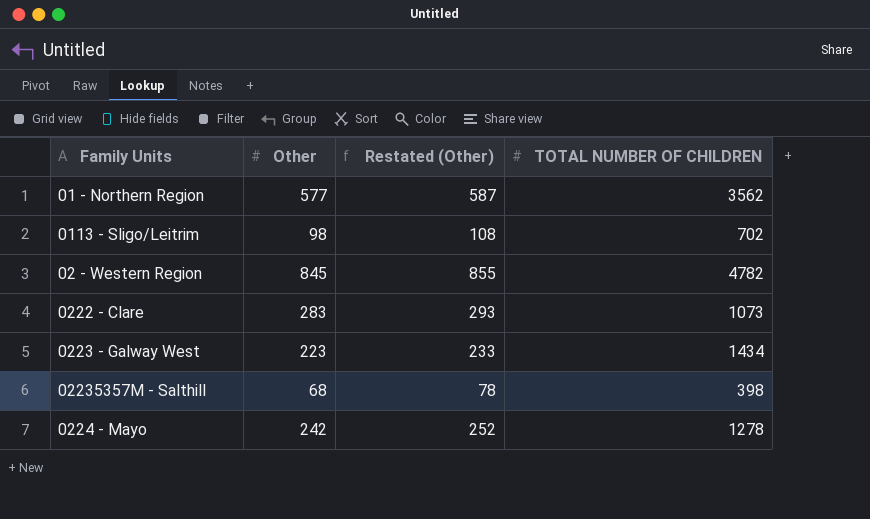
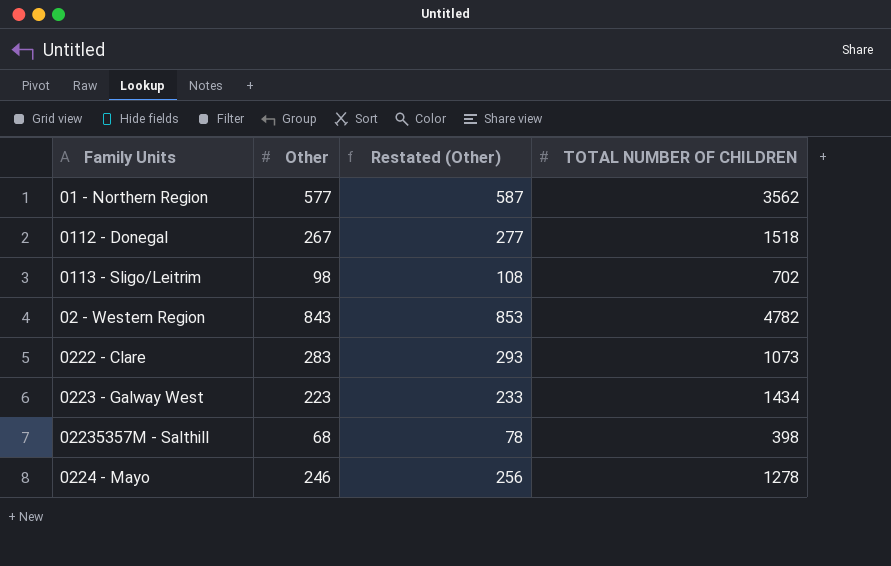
row 0112 - Donegal: none -> 267 | 277 | 1518
02 - Western Region | Other: 845 -> 843
02 - Western Region | Restated (Other): 855 -> 853
0224 - Mayo | Other: 242 -> 246
0224 - Mayo | Restated (Other): 252 -> 256

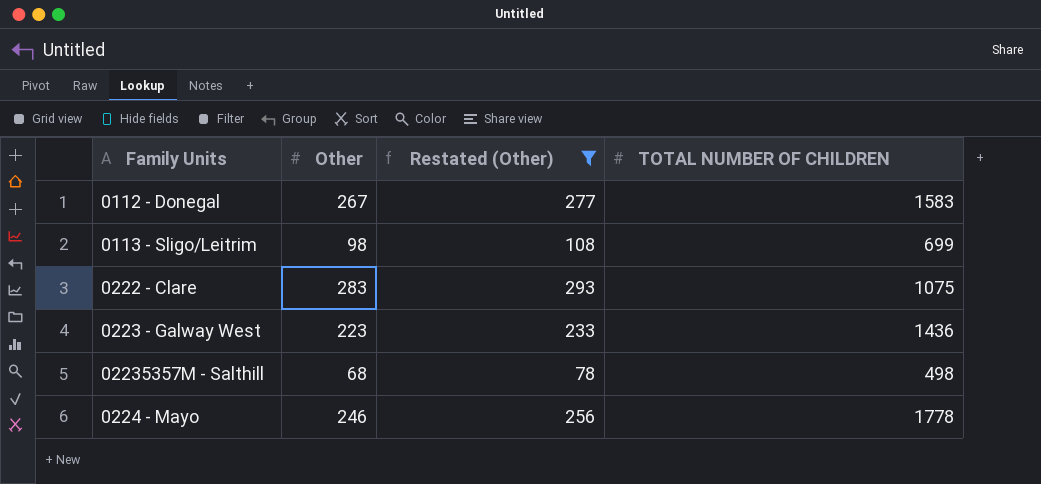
filter: none -> Restated (Other) <= 293
0112 - Donegal | TOTAL NUMBER OF CHILDREN: 1518 -> 1583
0113 - Sligo/Leitrim | TOTAL NUMBER OF CHILDREN: 702 -> 699
0222 - Clare | TOTAL NUMBER OF CHILDREN: 1073 -> 1075
0223 - Galway West | TOTAL NUMBER OF CHILDREN: 1434 -> 1436
02235357M - Salthill | TOTAL NUMBER OF CHILDREN: 398 -> 498
0224 - Mayo | TOTAL NUMBER OF CHILDREN: 1278 -> 1778

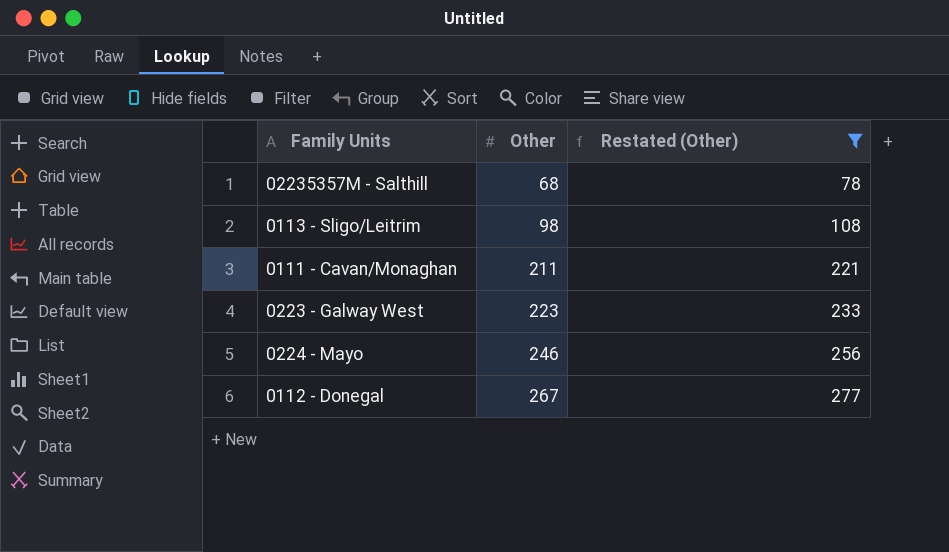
row order: none -> Other ascending
column TOTAL NUMBER OF CHILDREN | position: 4 -> none
row 0222 - Clare: 283 | 293 | 1075 -> none
row 0111 - Cavan/Monaghan: none -> 211 | 221

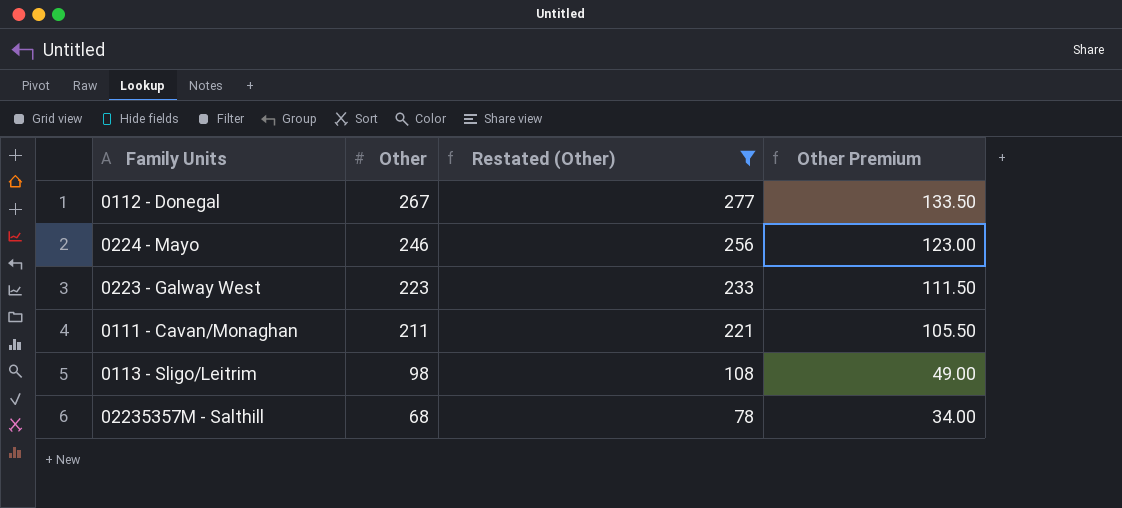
row order: Other ascending -> Other descending
column Other Premium | formula: none -> [Other] * 0.5

